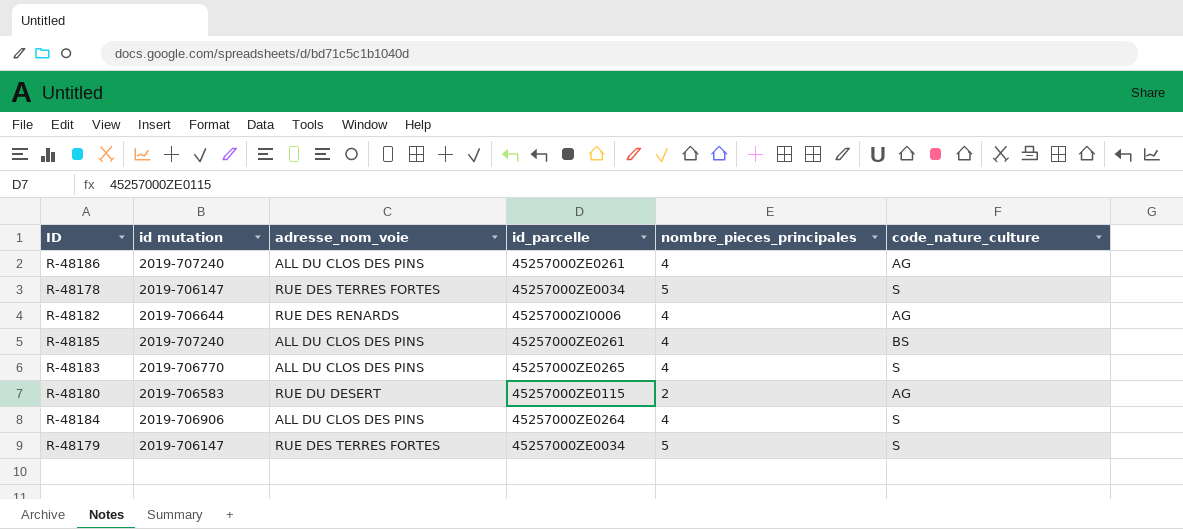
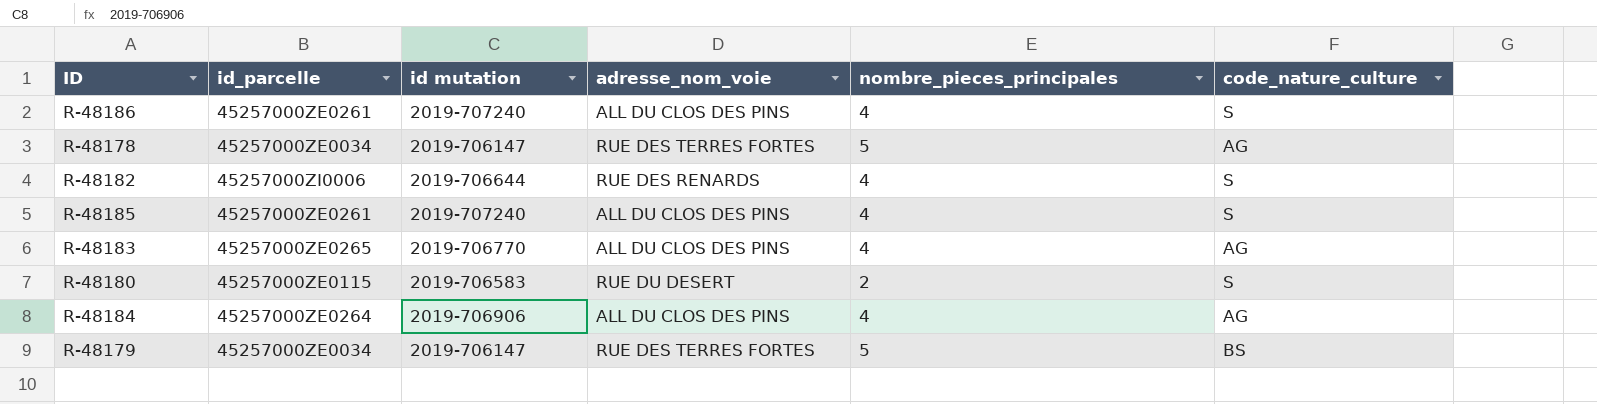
column id_parcelle | position: 4 -> 2
R-48186 | code_nature_culture: AG -> S
R-48178 | code_nature_culture: S -> AG
R-48182 | code_nature_culture: AG -> S
R-48185 | code_nature_culture: BS -> S
R-48183 | code_nature_culture: S -> AG
R-48180 | code_nature_culture: AG -> S
R-48184 | code_nature_culture: S -> AG
R-48179 | code_nature_culture: S -> BS

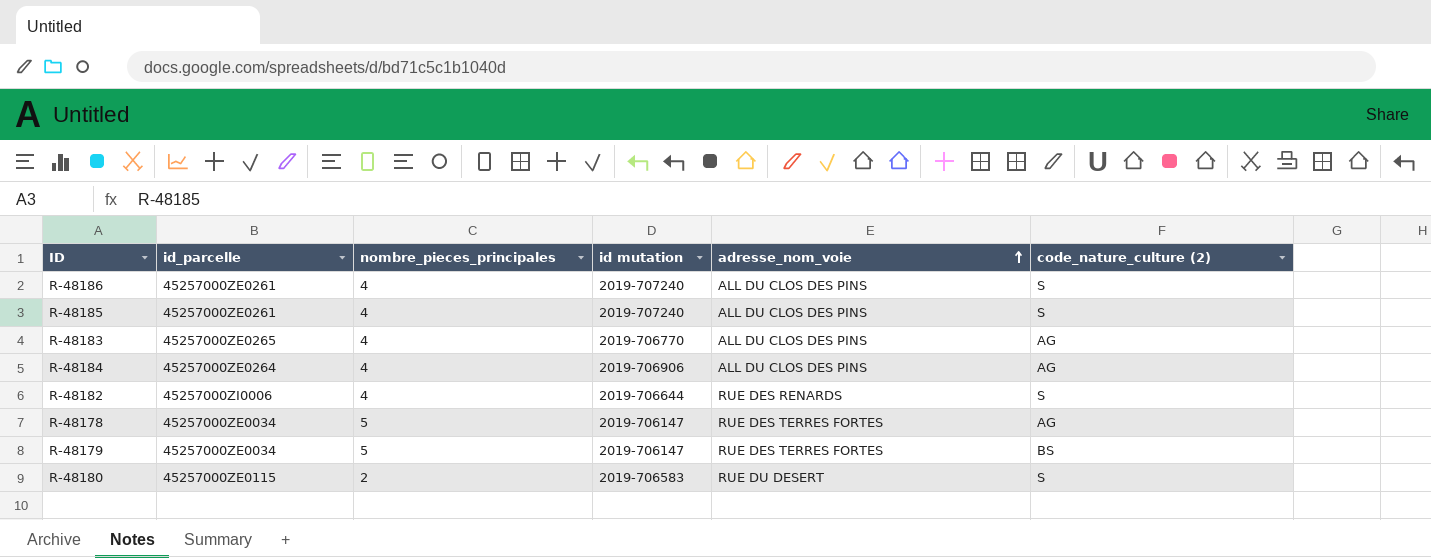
row order: none -> adresse_nom_voie ascending
column nombre_pieces_principales | position: 5 -> 3
column name: code_nature_culture -> code_nature_culture (2)

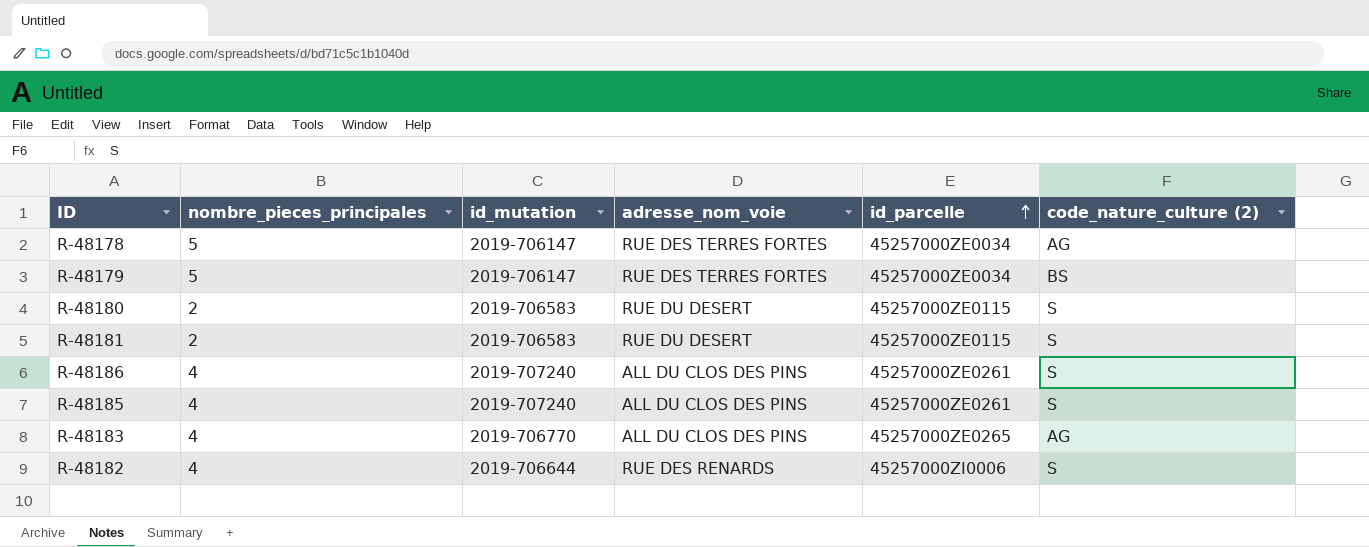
row order: adresse_nom_voie ascending -> id_parcelle ascending
column name: id mutation -> id_mutation
column id_parcelle | position: 2 -> 5
row R-48184: 45257000ZE0264 | 4 | 2019-706906 | ALL DU CLOS DES PINS | AG -> none
row R-48181: none -> 2 | 2019-706583 | RUE DU DESERT | 45257000ZE0115 | S

